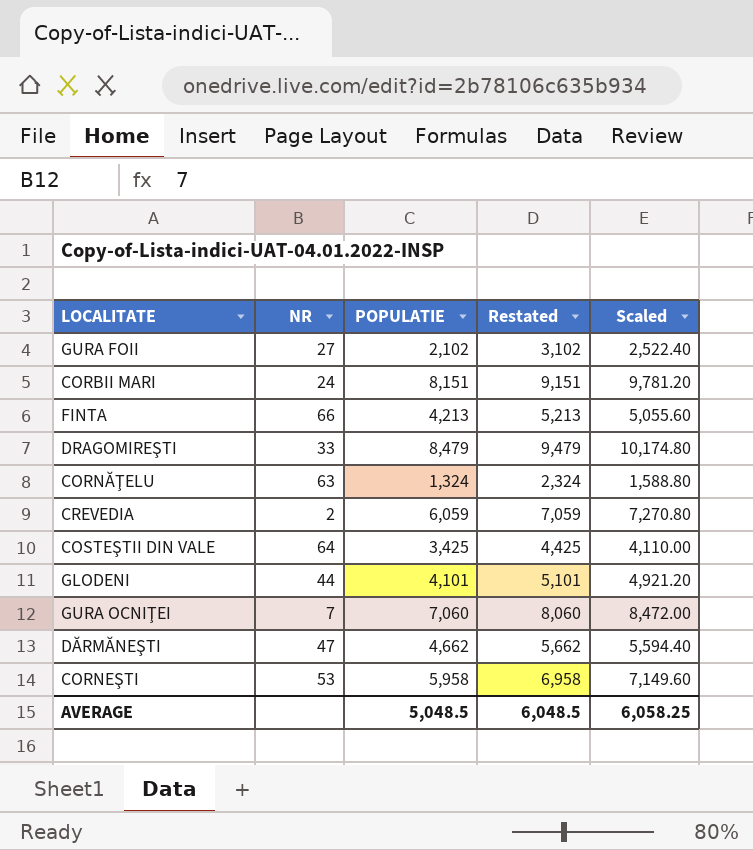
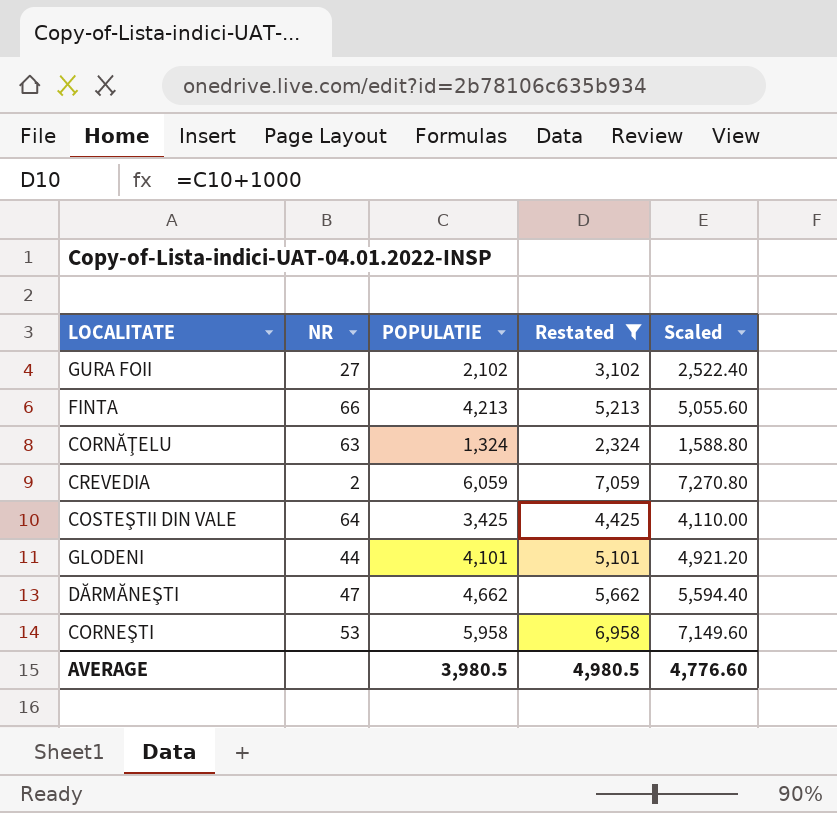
filter: none -> Restated <= 7,059
AVERAGE | POPULATIE: 5,048.5 -> 3,980.5
AVERAGE | Restated: 6,048.5 -> 4,980.5
AVERAGE | Scaled: 6,058.25 -> 4,776.60

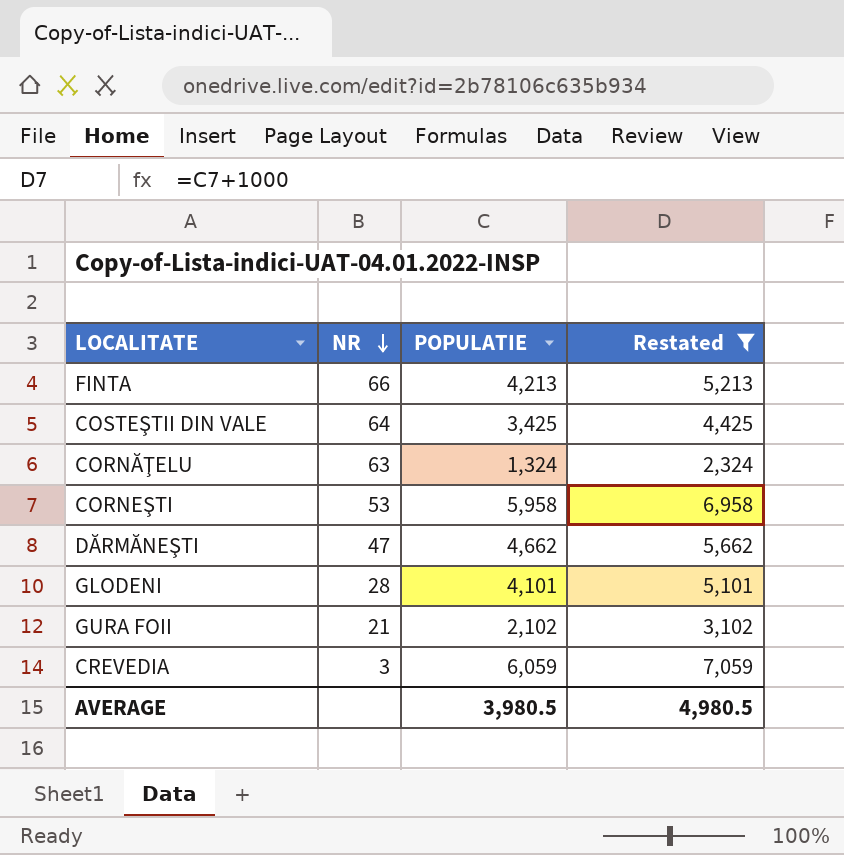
row order: none -> NR descending
column Scaled | formula: [POPULATIE] * 1.2 -> none
GLODENI | NR: 44 -> 28
GURA FOII | NR: 27 -> 21
CREVEDIA | NR: 2 -> 3

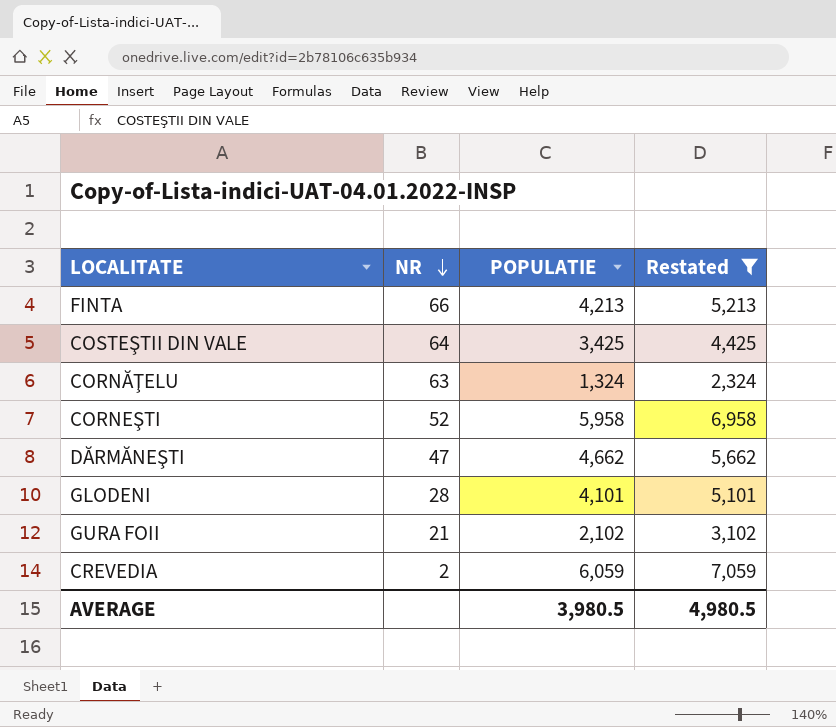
CORNEŞTI | NR: 53 -> 52
CREVEDIA | NR: 3 -> 2

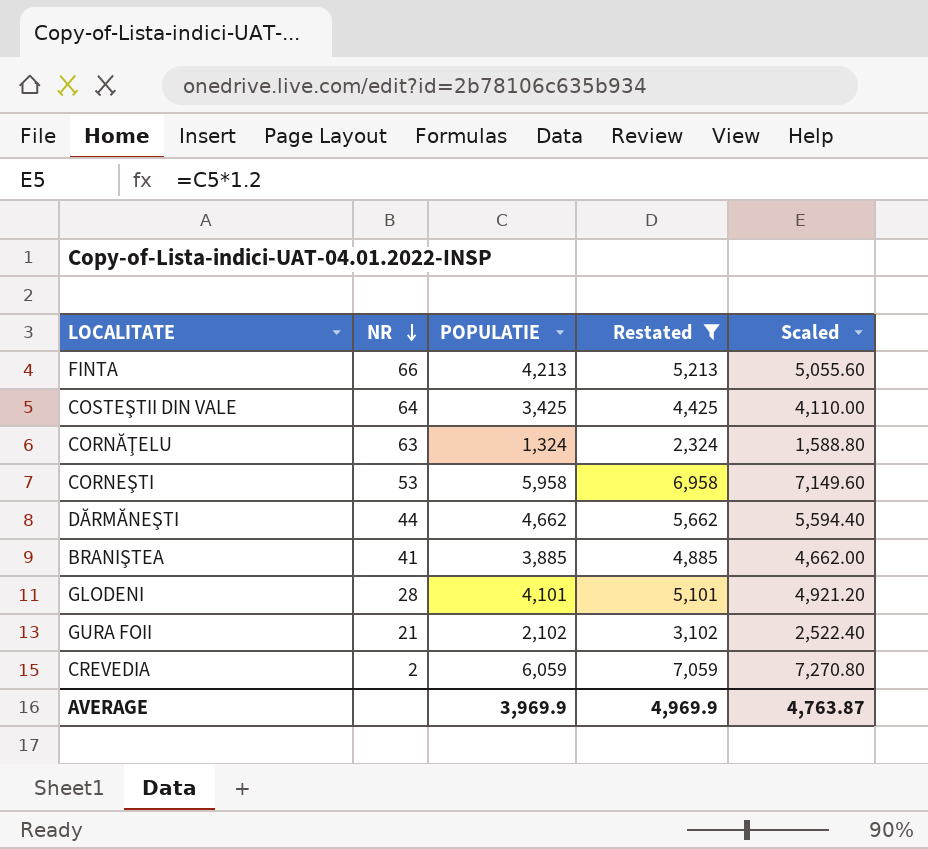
column Scaled | formula: none -> [POPULATIE] * 1.2
CORNEŞTI | NR: 52 -> 53
DĂRMĂNEŞTI | NR: 47 -> 44
row BRANIŞTEA: none -> 41 | 3,885 | 4,885 | 4,662.00
AVERAGE | POPULATIE: 3,980.5 -> 3,969.9
AVERAGE | Restated: 4,980.5 -> 4,969.9

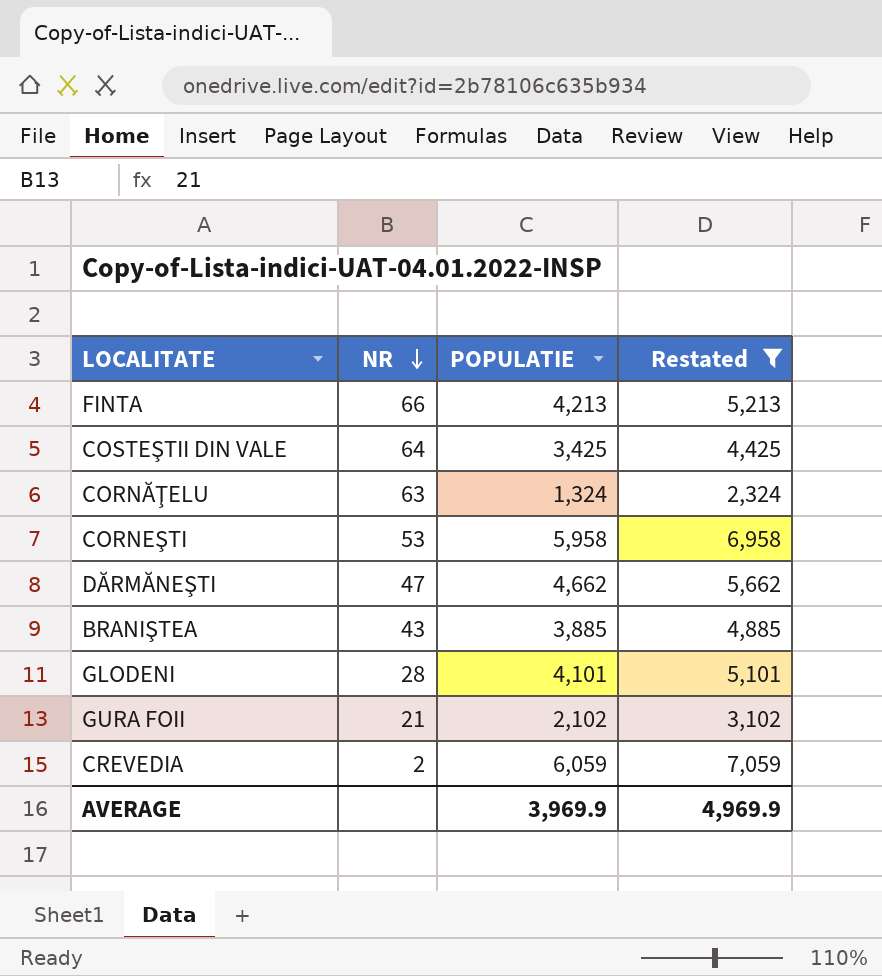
column Scaled | formula: [POPULATIE] * 1.2 -> none
DĂRMĂNEŞTI | NR: 44 -> 47
BRANIŞTEA | NR: 41 -> 43

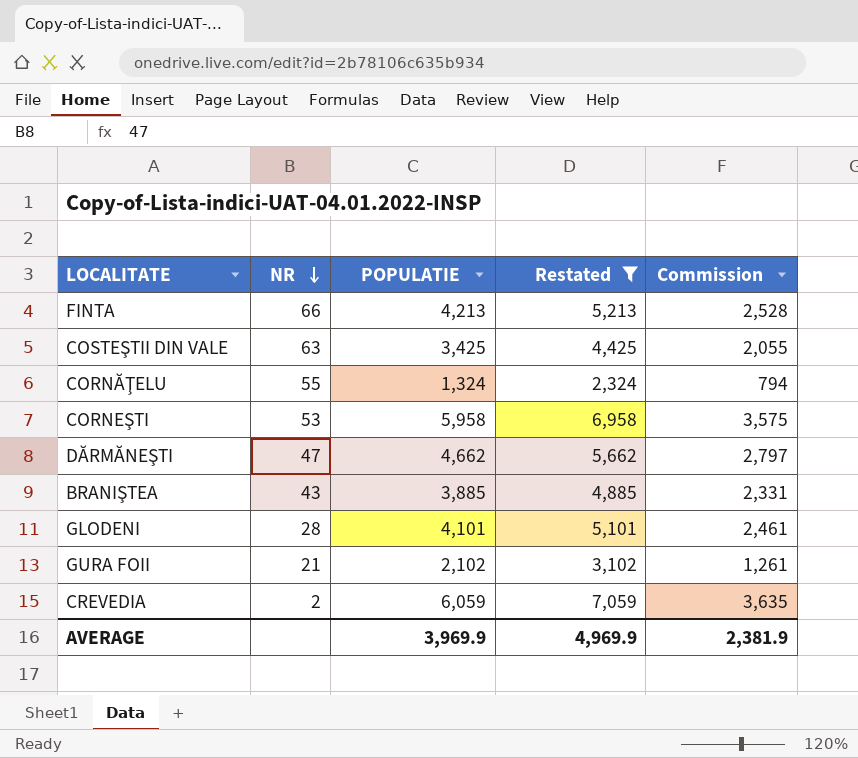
column Commission | formula: none -> [POPULATIE] * 0.6
COSTEŞTII DIN VALE | NR: 64 -> 63
CORNĂŢELU | NR: 63 -> 55

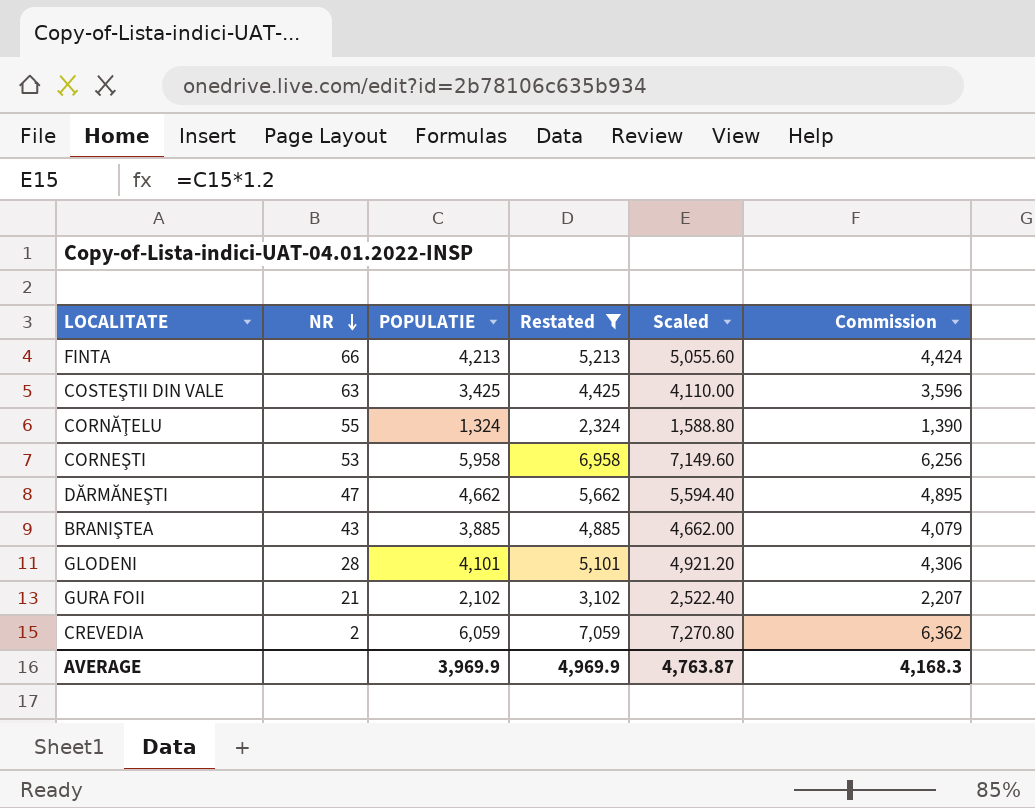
column Scaled | formula: none -> [POPULATIE] * 1.2
column Commission | formula: [POPULATIE] * 0.6 -> [POPULATIE] * 1.05
AVERAGE | Commission: 2,381.9 -> 4,168.3

